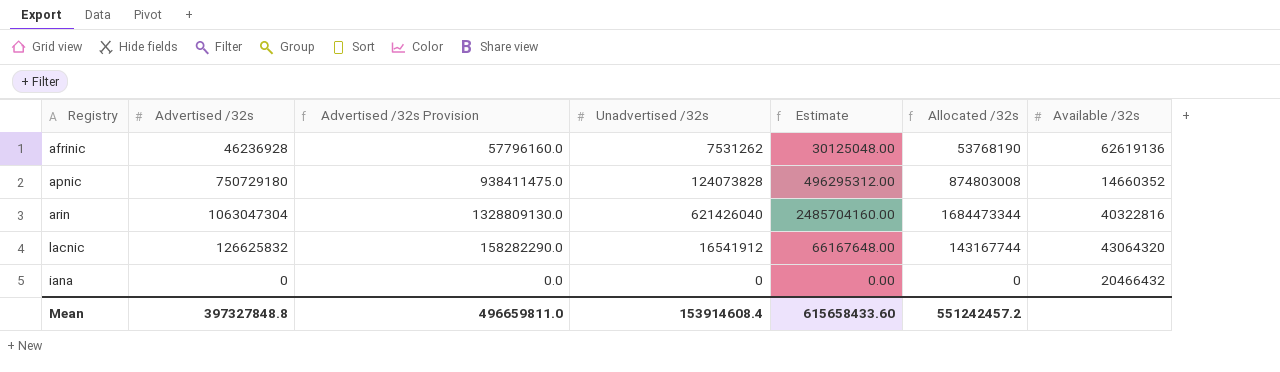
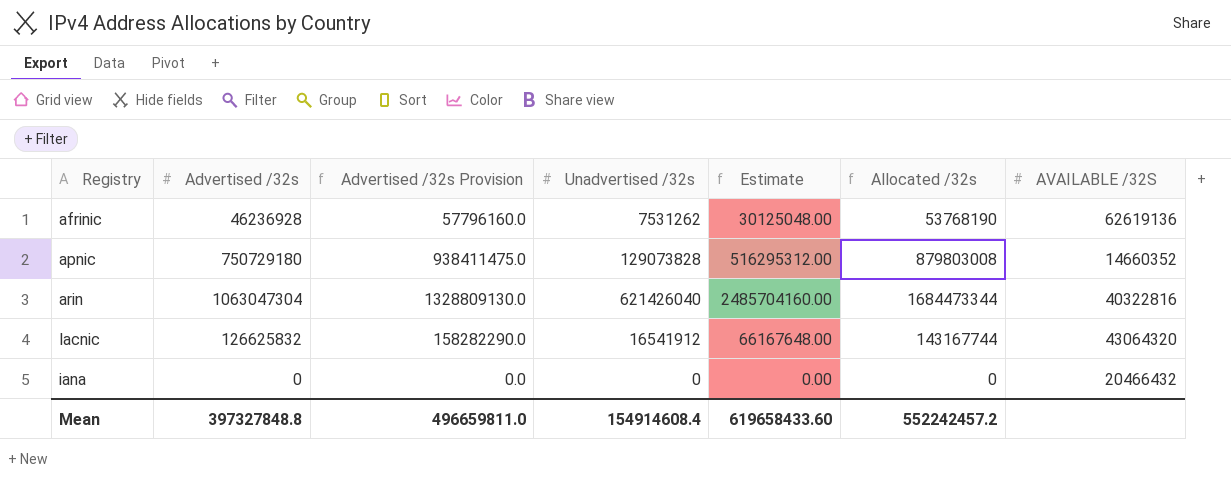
column name: Available /32s -> AVAILABLE /32S
apnic | Unadvertised /32s: 124073828 -> 129073828
apnic | Estimate: 496295312.00 -> 516295312.00
apnic | Allocated /32s: 874803008 -> 879803008
Mean | Unadvertised /32s: 153914608.4 -> 154914608.4
Mean | Estimate: 615658433.60 -> 619658433.60
Mean | Allocated /32s: 551242457.2 -> 552242457.2

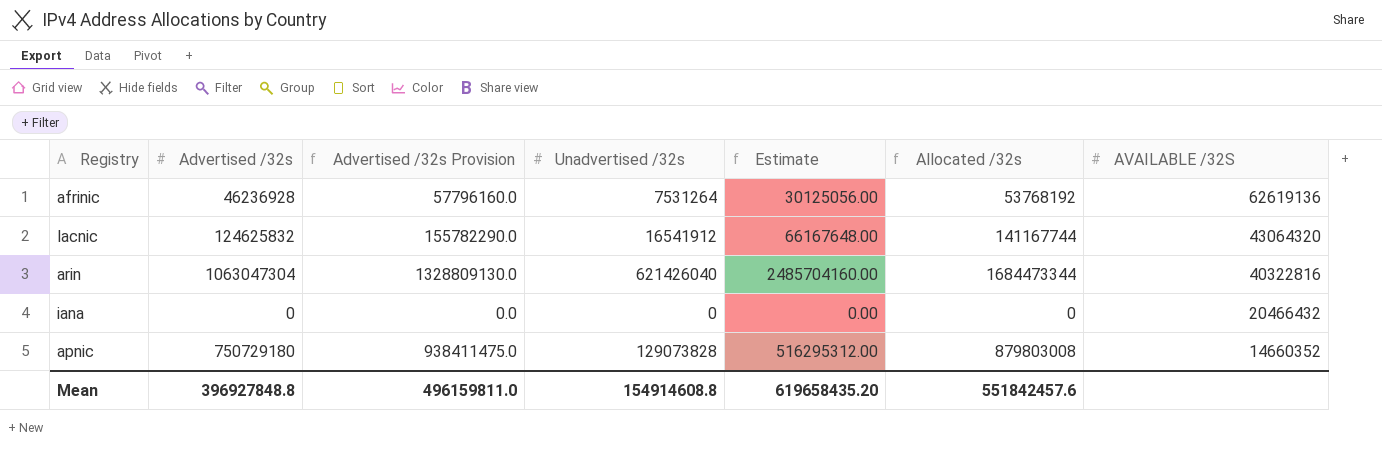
row order: none -> AVAILABLE /32S descending
afrinic | Unadvertised /32s: 7531262 -> 7531264
afrinic | Estimate: 30125048.00 -> 30125056.00
afrinic | Allocated /32s: 53768190 -> 53768192
lacnic | Advertised /32s: 126625832 -> 124625832
lacnic | Advertised /32s Provision: 158282290.0 -> 155782290.0
lacnic | Allocated /32s: 143167744 -> 141167744
Mean | Advertised /32s: 397327848.8 -> 396927848.8
Mean | Advertised /32s Provision: 496659811.0 -> 496159811.0
Mean | Unadvertised /32s: 154914608.4 -> 154914608.8
Mean | Estimate: 619658433.60 -> 619658435.20
Mean | Allocated /32s: 552242457.2 -> 551842457.6

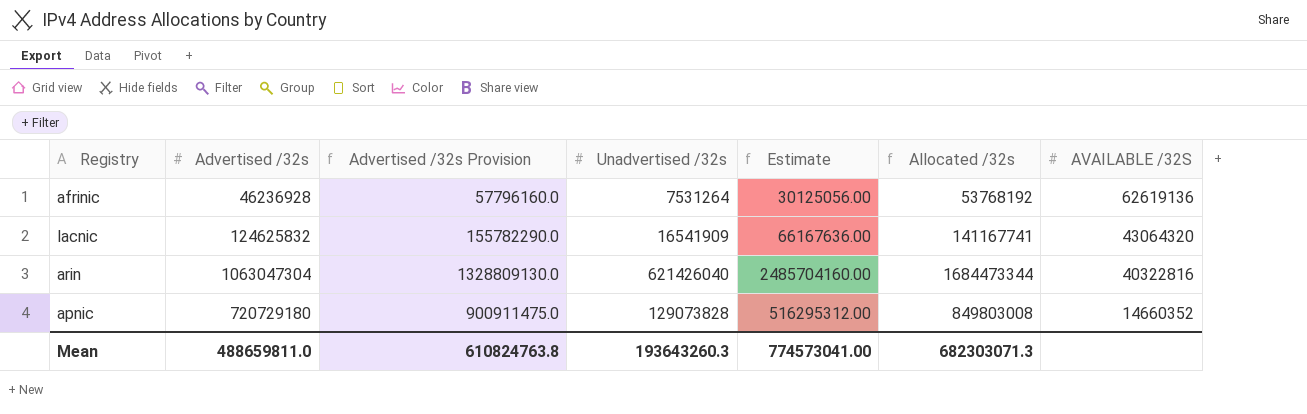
row iana: 0 | 0.0 | 0 | 0.00 | 0 | 20466432 -> none
lacnic | Unadvertised /32s: 16541912 -> 16541909
lacnic | Estimate: 66167648.00 -> 66167636.00
lacnic | Allocated /32s: 141167744 -> 141167741
apnic | Advertised /32s: 750729180 -> 720729180
apnic | Advertised /32s Provision: 938411475.0 -> 900911475.0
apnic | Allocated /32s: 879803008 -> 849803008
Mean | Advertised /32s: 396927848.8 -> 488659811.0
Mean | Advertised /32s Provision: 496159811.0 -> 610824763.8
Mean | Unadvertised /32s: 154914608.8 -> 193643260.3
Mean | Estimate: 619658435.20 -> 774573041.00
Mean | Allocated /32s: 551842457.6 -> 682303071.3

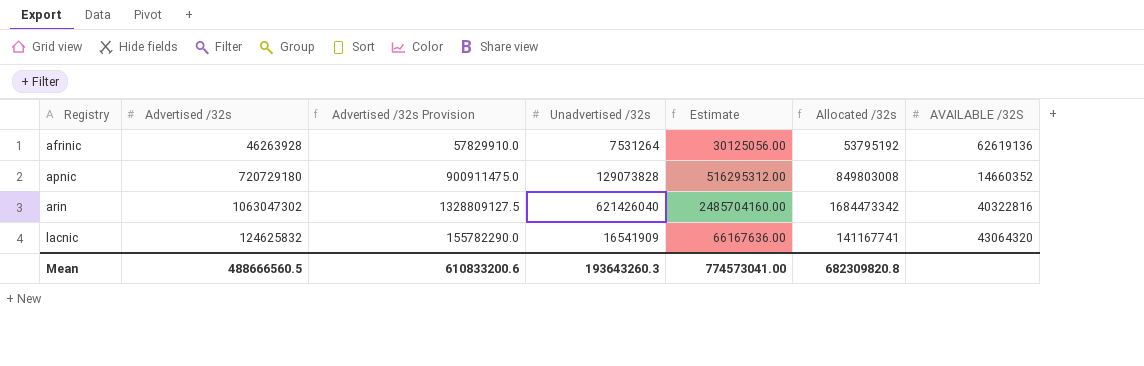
row order: AVAILABLE /32S descending -> Registry ascending
afrinic | Advertised /32s: 46236928 -> 46263928
afrinic | Advertised /32s Provision: 57796160.0 -> 57829910.0
afrinic | Allocated /32s: 53768192 -> 53795192
arin | Advertised /32s: 1063047304 -> 1063047302
arin | Advertised /32s Provision: 1328809130.0 -> 1328809127.5
arin | Allocated /32s: 1684473344 -> 1684473342
Mean | Advertised /32s: 488659811.0 -> 488666560.5
Mean | Advertised /32s Provision: 610824763.8 -> 610833200.6
Mean | Allocated /32s: 682303071.3 -> 682309820.8

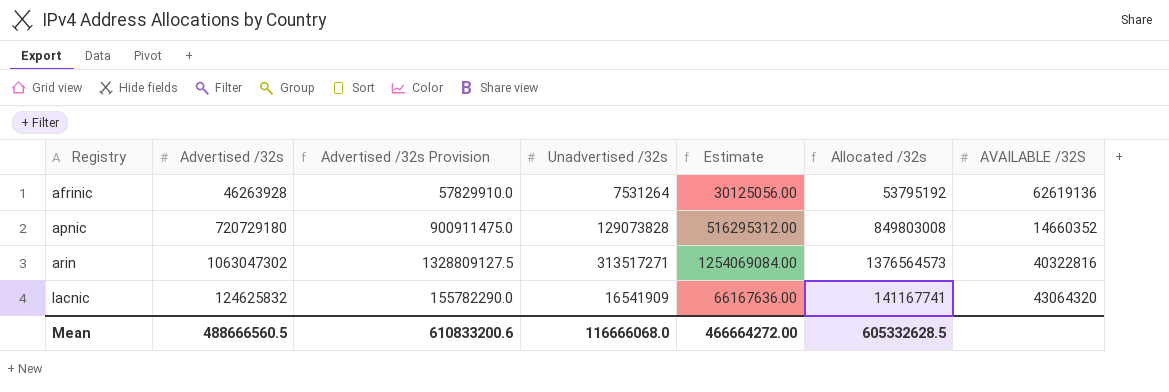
arin | Unadvertised /32s: 621426040 -> 313517271
arin | Estimate: 2485704160.00 -> 1254069084.00
arin | Allocated /32s: 1684473342 -> 1376564573
Mean | Unadvertised /32s: 193643260.3 -> 116666068.0
Mean | Estimate: 774573041.00 -> 466664272.00
Mean | Allocated /32s: 682309820.8 -> 605332628.5

